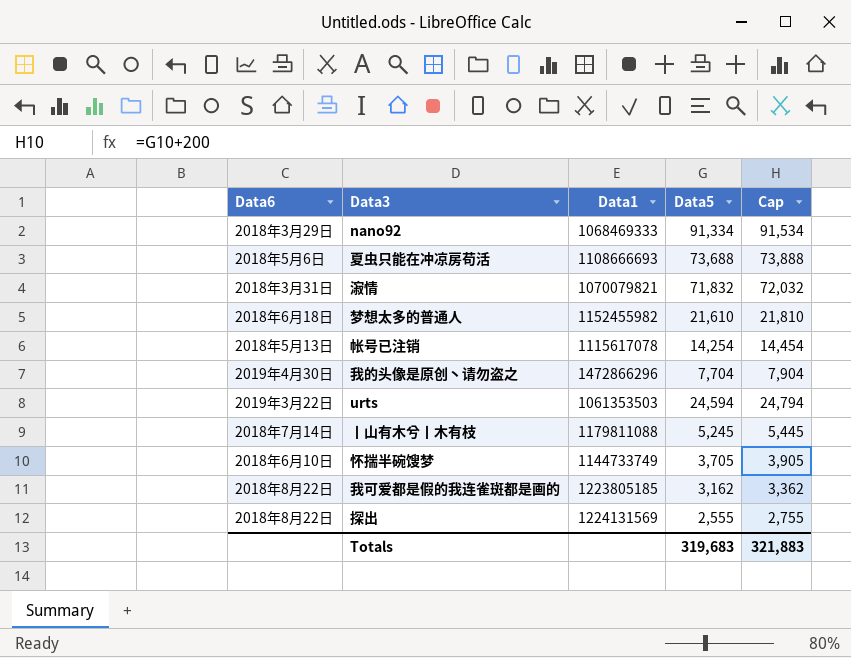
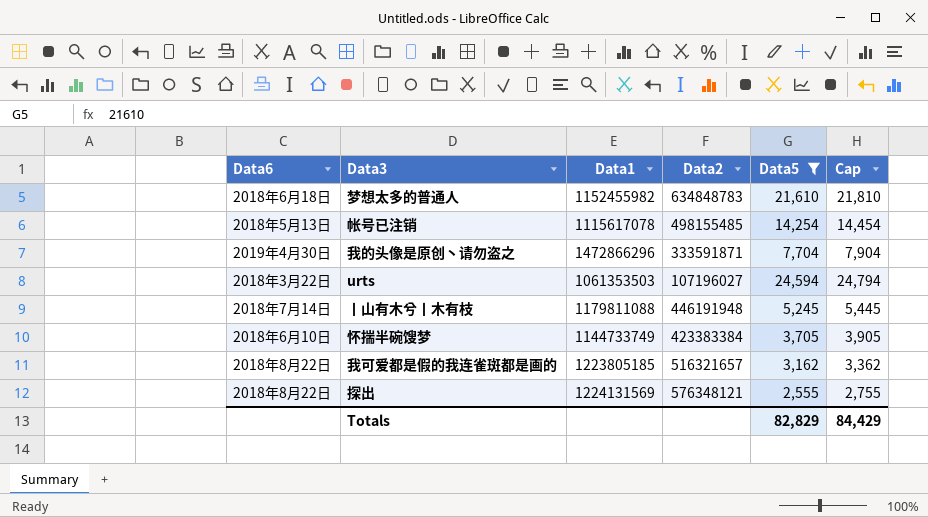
filter: none -> Data5 <= 24,594
column Data2 | position: none -> 4
urts | Data6: 2019年3月22日 -> 2018年3月22日
Totals | Data5: 319,683 -> 82,829
Totals | Cap: 321,883 -> 84,429

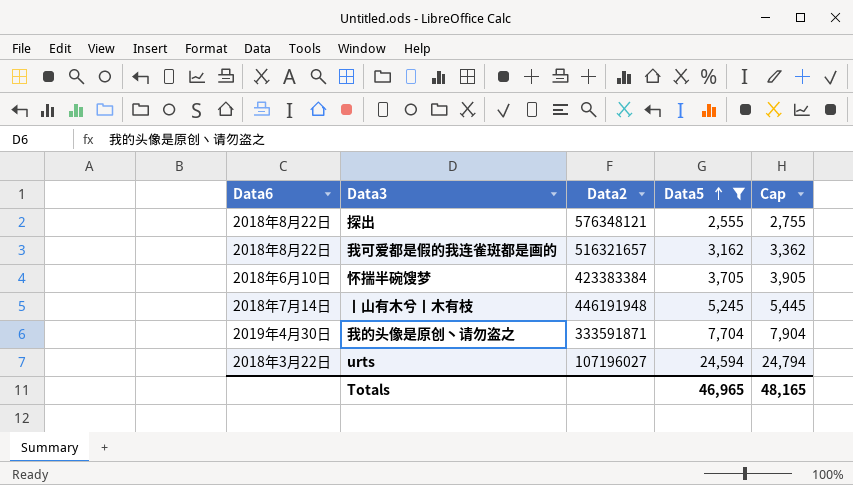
row order: none -> Data5 ascending
column Data1 | position: 3 -> none
row 梦想太多的普通人: 2018年6月18日 | 1152455982 | 634848783 | 21,610 | 21,810 -> none
row 帐号已注销: 2018年5月13日 | 1115617078 | 498155485 | 14,254 | 14,454 -> none
Totals | Data5: 82,829 -> 46,965
Totals | Cap: 84,429 -> 48,165

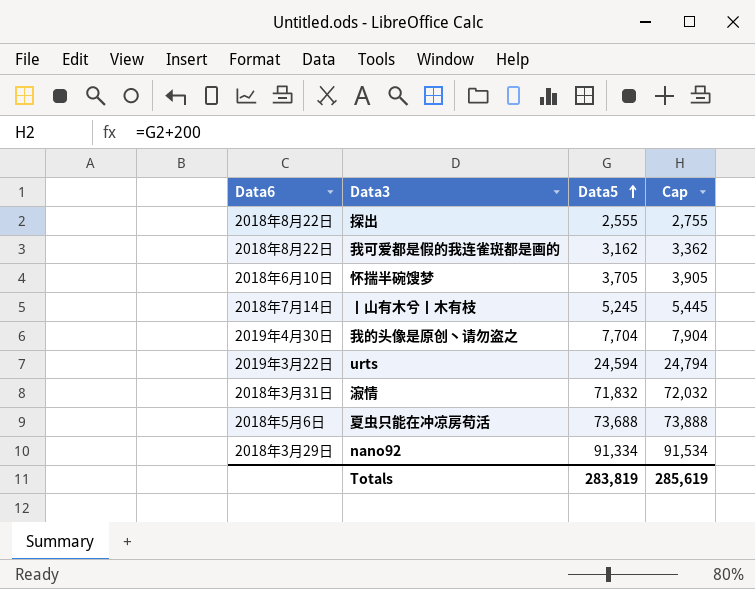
filter: Data5 <= 24,594 -> none
column Data2 | position: 3 -> none
urts | Data6: 2018年3月22日 -> 2019年3月22日
Totals | Data5: 46,965 -> 283,819
Totals | Cap: 48,165 -> 285,619

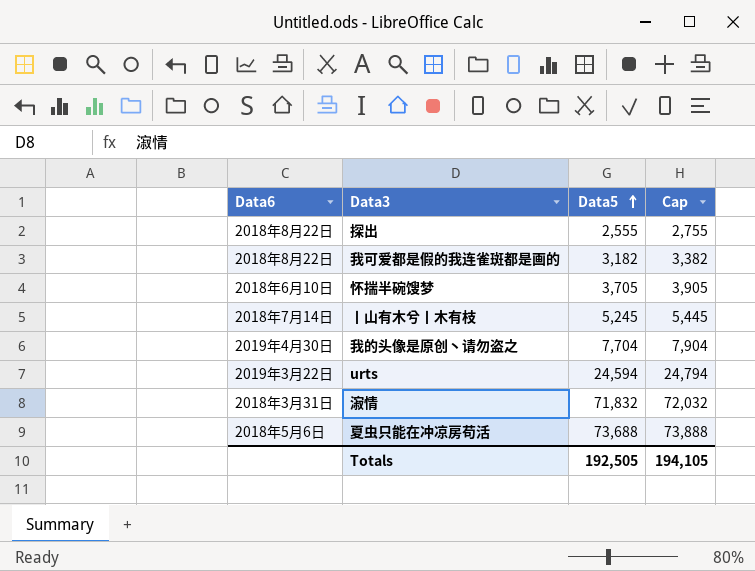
row nano92: 2018年3月29日 | 91,334 | 91,534 -> none
我可爱都是假的我连雀斑都是画的 | Data5: 3,162 -> 3,182
我可爱都是假的我连雀斑都是画的 | Cap: 3,362 -> 3,382
Totals | Data5: 283,819 -> 192,505
Totals | Cap: 285,619 -> 194,105

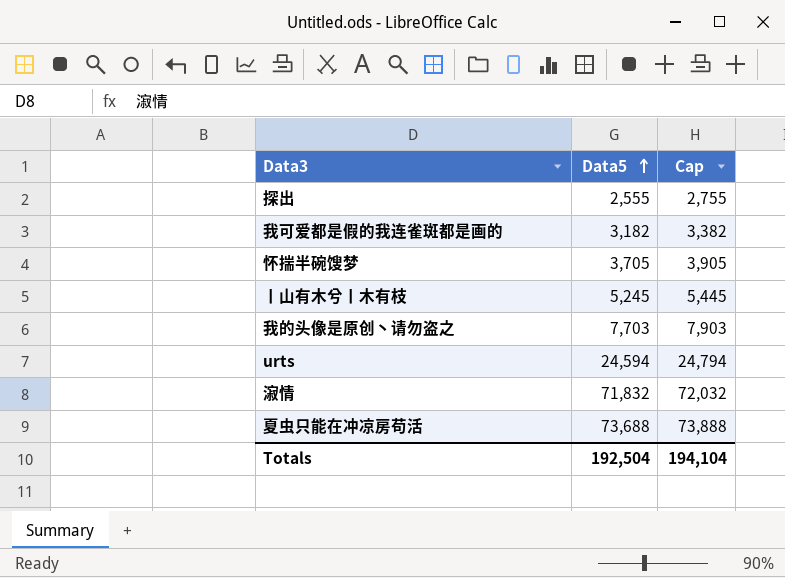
column Data6 | position: 1 -> none
我的头像是原创丶请勿盗之 | Data5: 7,704 -> 7,703
我的头像是原创丶请勿盗之 | Cap: 7,904 -> 7,903
Totals | Data5: 192,505 -> 192,504
Totals | Cap: 194,105 -> 194,104

